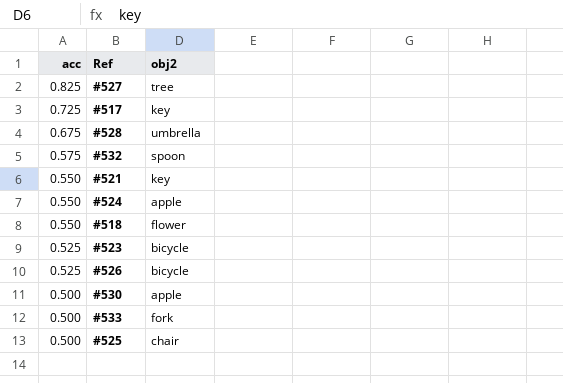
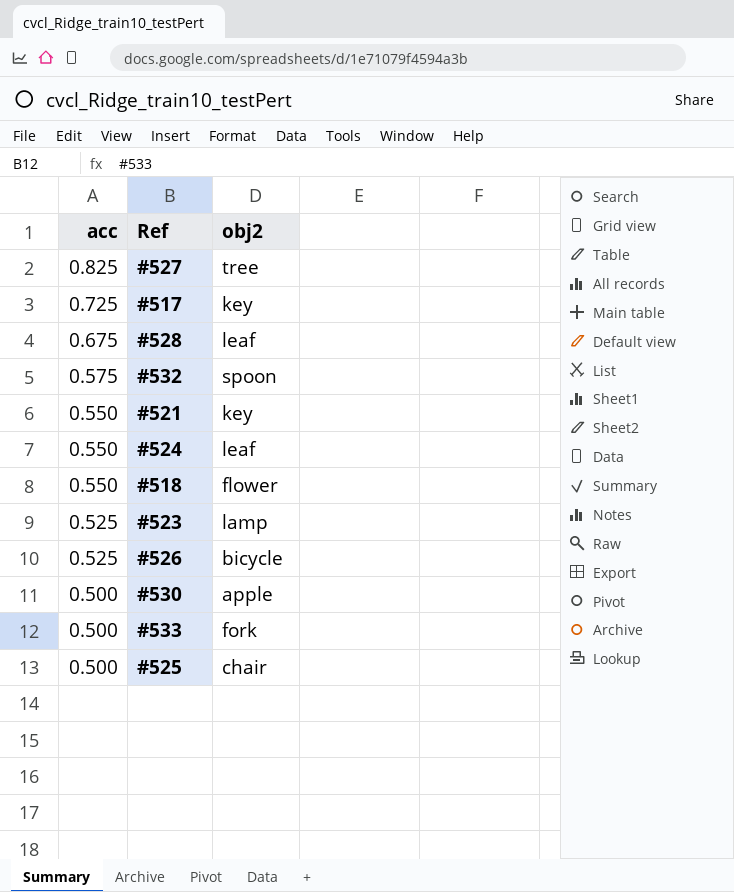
#528 | obj2: umbrella -> leaf
#524 | obj2: apple -> leaf
#523 | obj2: bicycle -> lamp

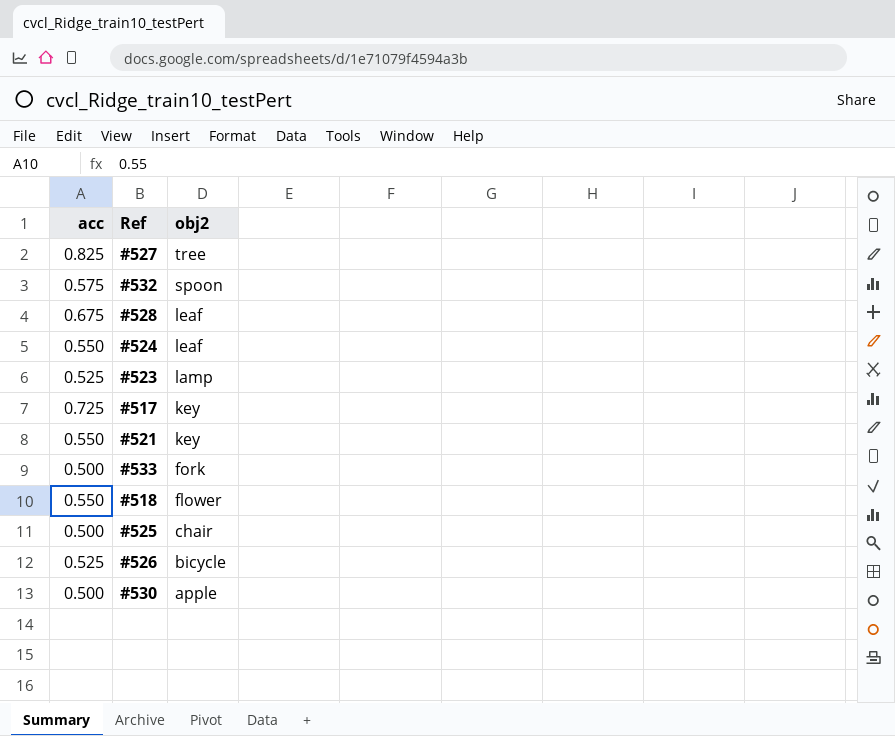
row order: acc descending -> obj2 descending

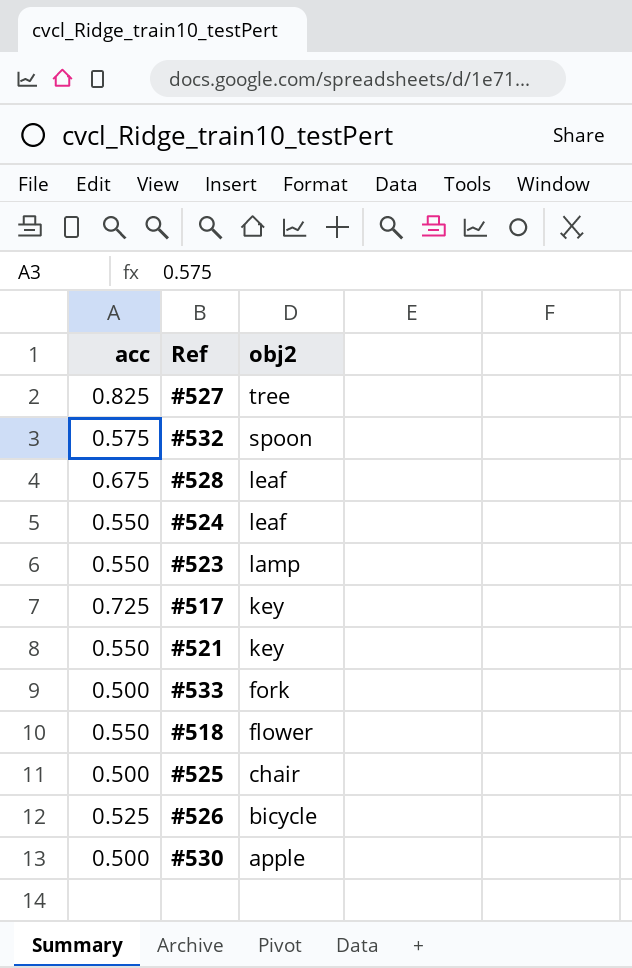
#523 | acc: 0.525 -> 0.550

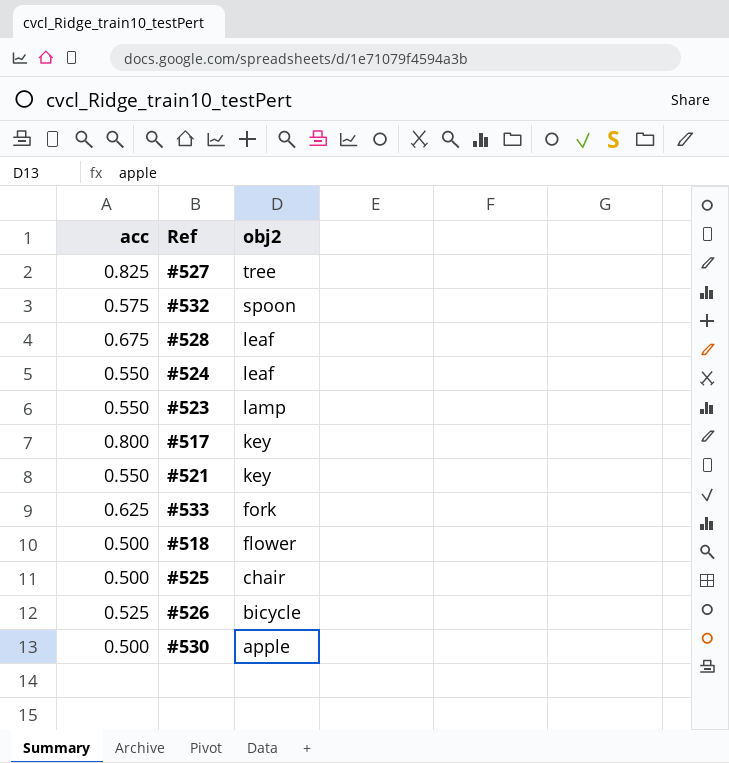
#517 | acc: 0.725 -> 0.800
#533 | acc: 0.500 -> 0.625
#518 | acc: 0.550 -> 0.500

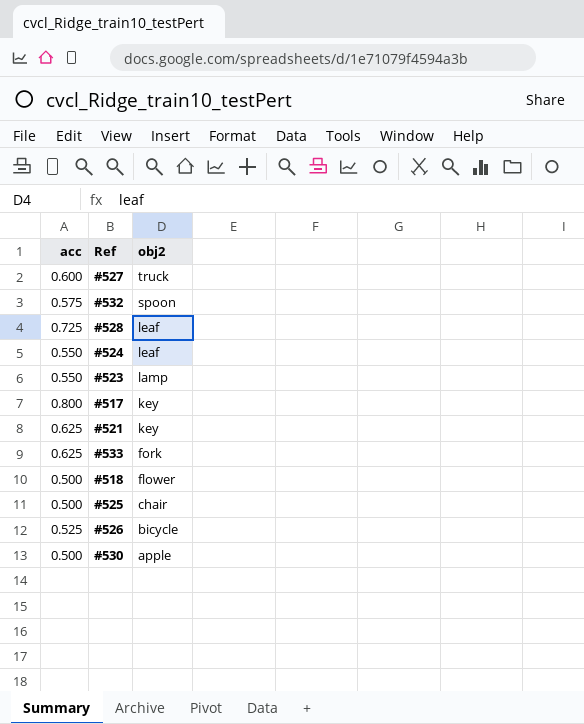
#527 | acc: 0.825 -> 0.600
#527 | obj2: tree -> truck
#528 | acc: 0.675 -> 0.725
#521 | acc: 0.550 -> 0.625

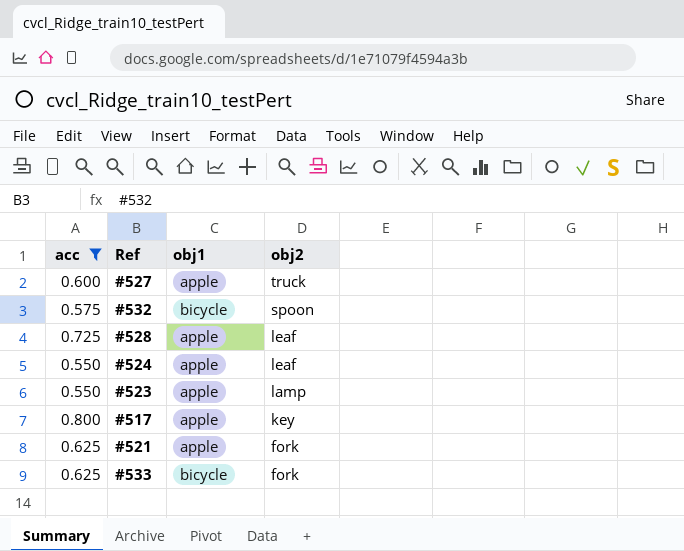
filter: none -> acc >= 0.550
column obj1 | position: none -> 3
#521 | obj2: key -> fork

